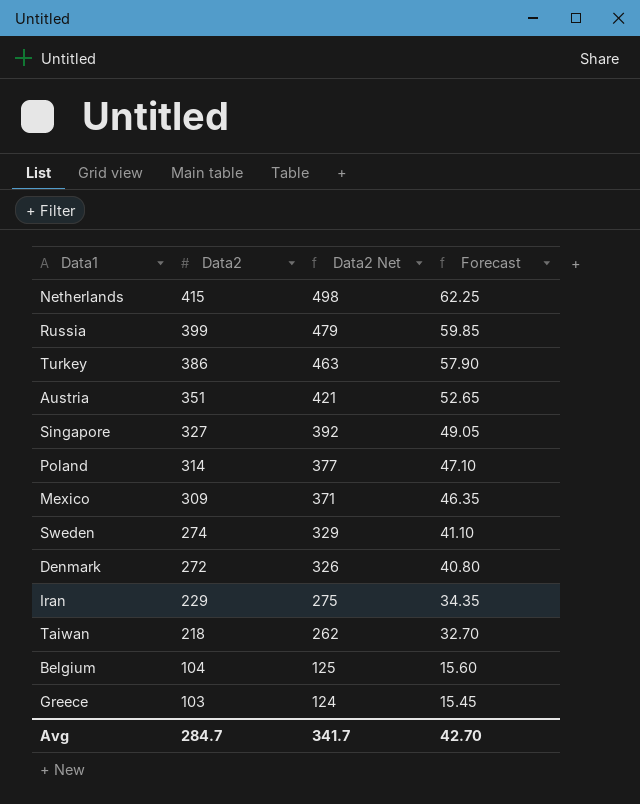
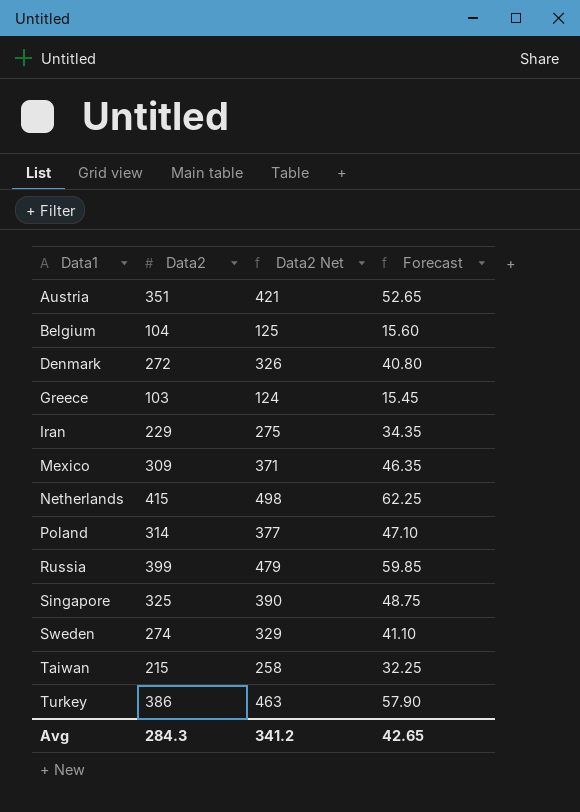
row order: Data2 descending -> Data1 ascending
Singapore | Data2: 327 -> 325
Singapore | Data2 Net: 392 -> 390
Singapore | Forecast: 49.05 -> 48.75
Taiwan | Data2: 218 -> 215
Taiwan | Data2 Net: 262 -> 258
Taiwan | Forecast: 32.70 -> 32.25
Avg | Data2: 284.7 -> 284.3
Avg | Data2 Net: 341.7 -> 341.2
Avg | Forecast: 42.70 -> 42.65

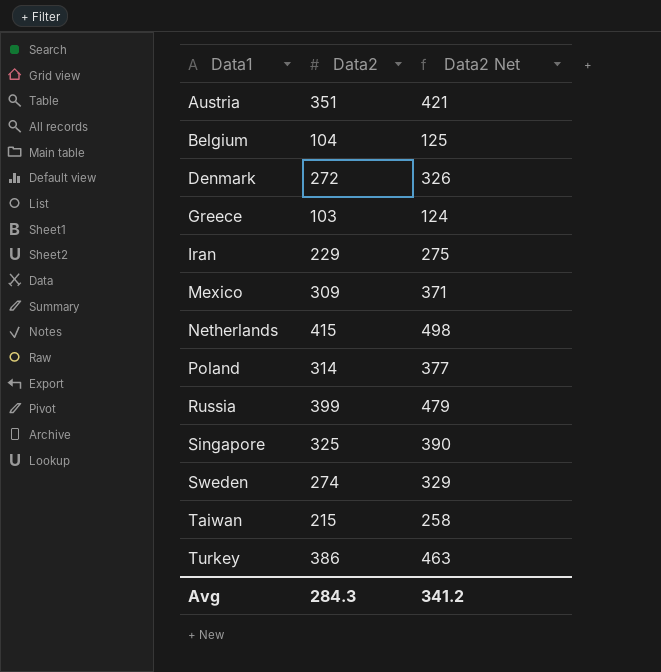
column Forecast | formula: [Data2] * 0.15 -> none

